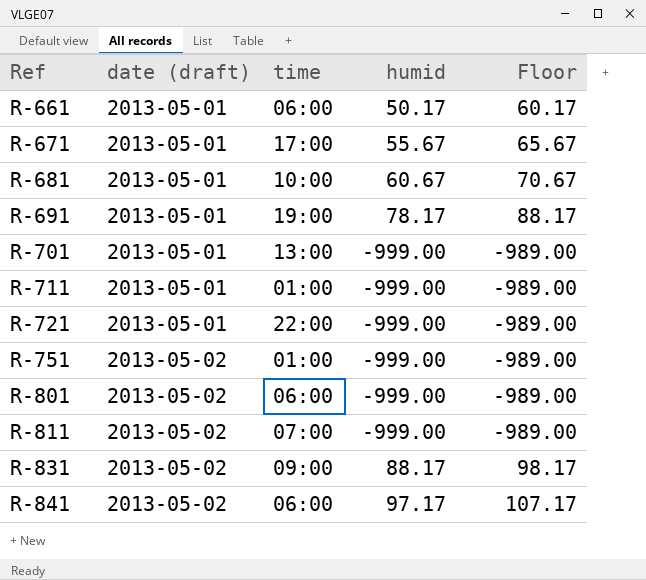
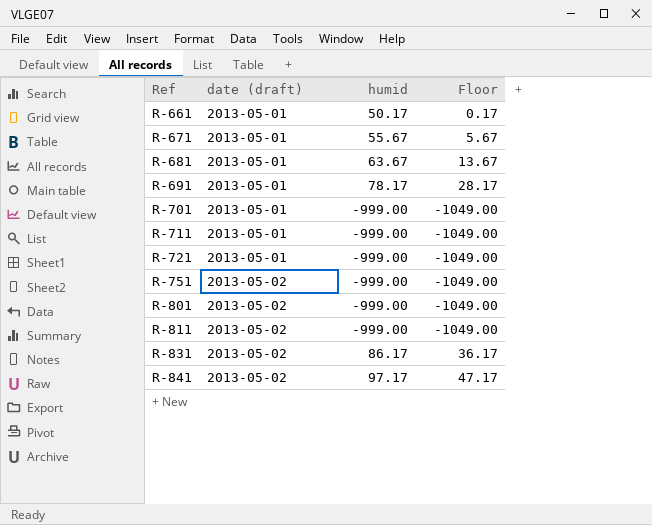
column time | position: 3 -> none
column Floor | formula: [humid] + 10 -> [humid] - 50
R-681 | humid: 60.67 -> 63.67
R-831 | humid: 88.17 -> 86.17

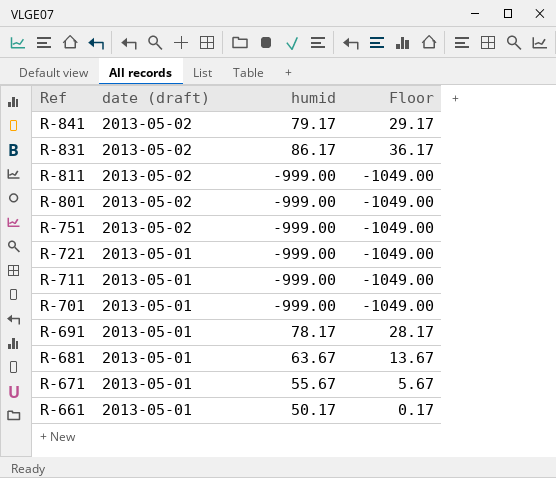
row order: Ref ascending -> Ref descending
R-841 | humid: 97.17 -> 79.17
R-841 | Floor: 47.17 -> 29.17

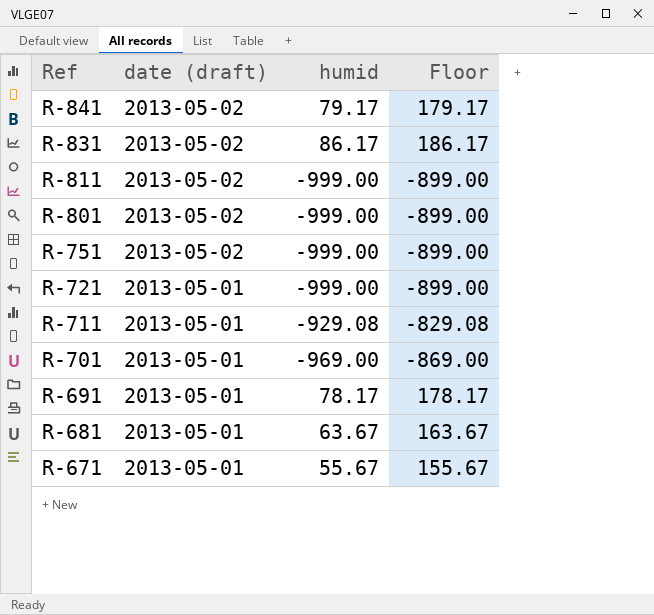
column Floor | formula: [humid] - 50 -> [humid] + 100
row R-661: 2013-05-01 | 50.17 | 0.17 -> none
R-711 | humid: -999.00 -> -929.08
R-701 | humid: -999.00 -> -969.00

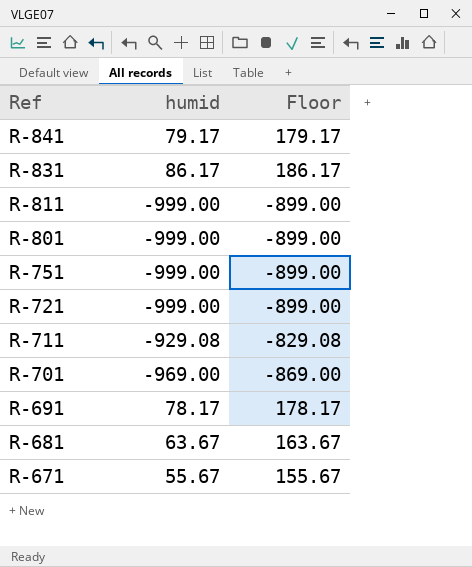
column date (draft) | position: 2 -> none

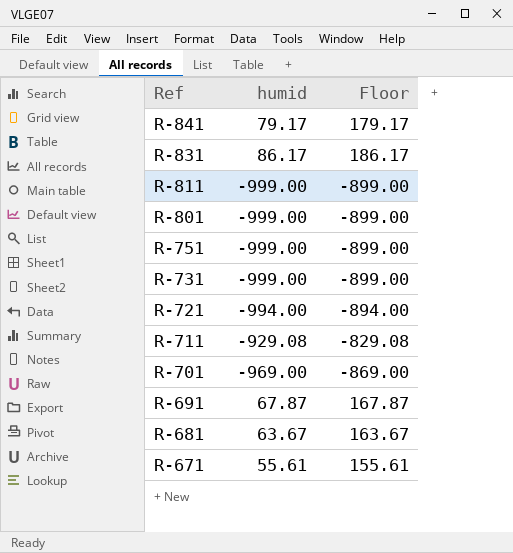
row R-731: none -> -999.00 | -899.00
R-721 | humid: -999.00 -> -994.00
R-721 | Floor: -899.00 -> -894.00
R-691 | humid: 78.17 -> 67.87
R-691 | Floor: 178.17 -> 167.87
R-671 | humid: 55.67 -> 55.61
R-671 | Floor: 155.67 -> 155.61

